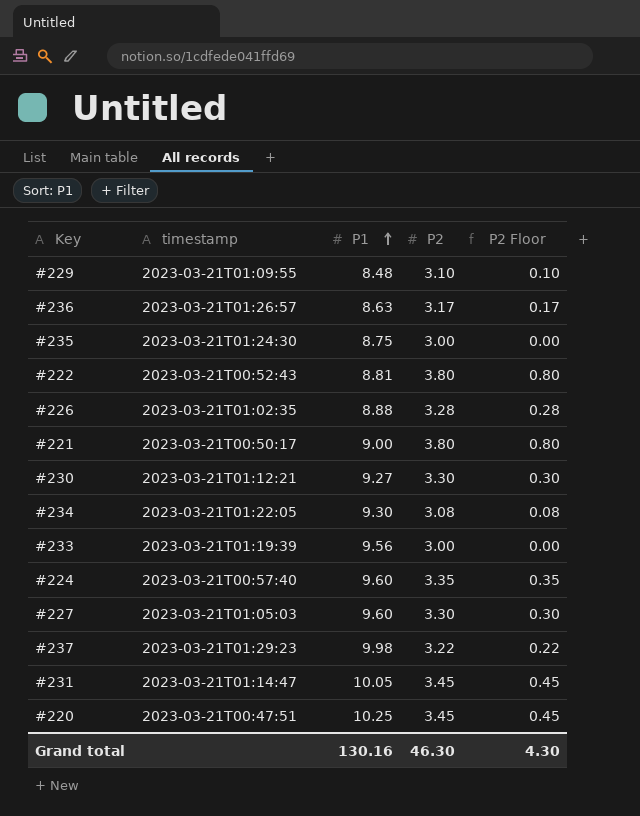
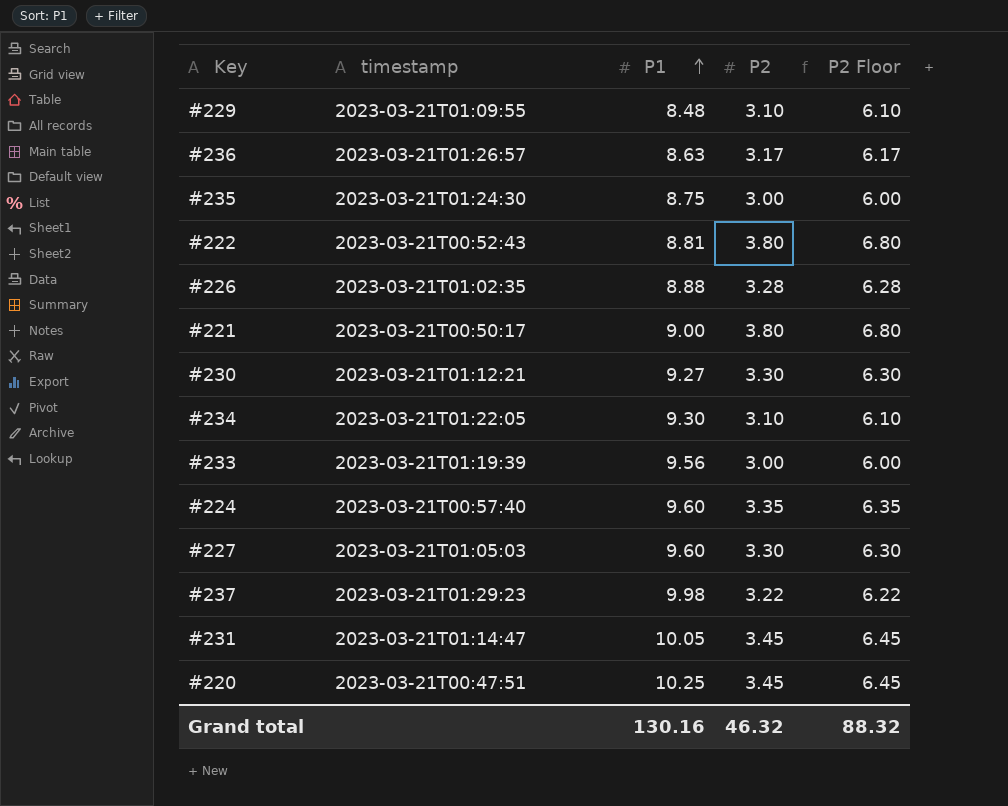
column P2 Floor | formula: [P2] - 3 -> [P2] + 3
#234 | P2: 3.08 -> 3.10
Grand total | P2: 46.30 -> 46.32
Grand total | P2 Floor: 4.30 -> 88.32

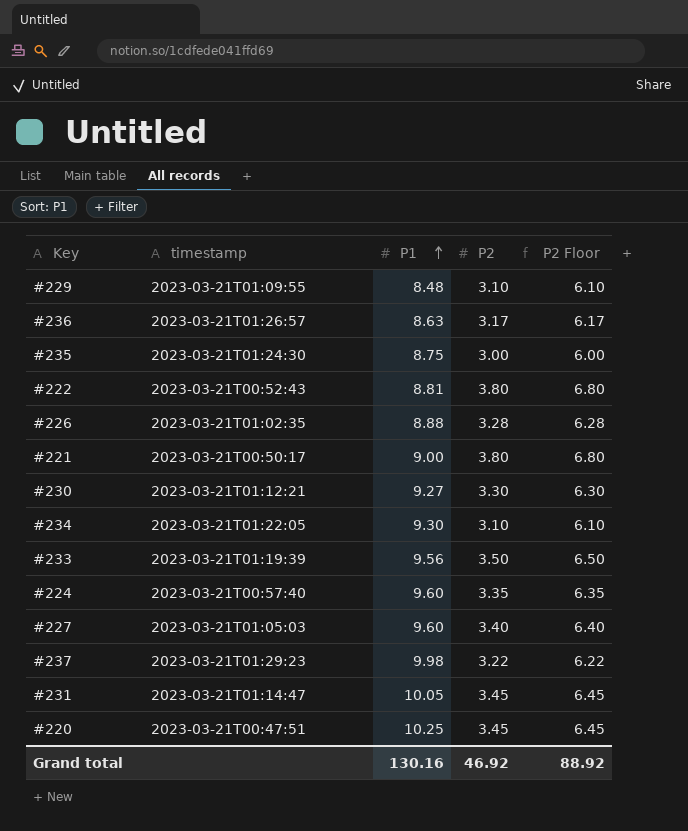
#233 | P2: 3.00 -> 3.50
#233 | P2 Floor: 6.00 -> 6.50
#227 | P2: 3.30 -> 3.40
#227 | P2 Floor: 6.30 -> 6.40
Grand total | P2: 46.32 -> 46.92
Grand total | P2 Floor: 88.32 -> 88.92

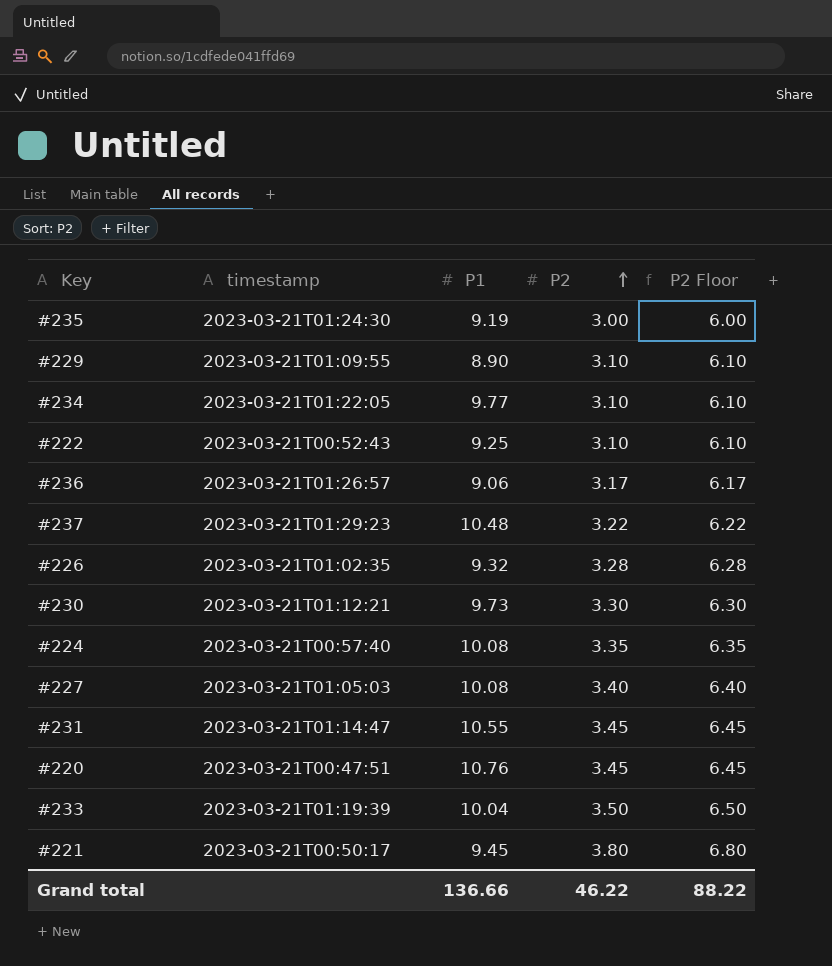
row order: P1 ascending -> P2 ascending
#235 | P1: 8.75 -> 9.19
#229 | P1: 8.48 -> 8.90
#234 | P1: 9.30 -> 9.77
#222 | P1: 8.81 -> 9.25
#222 | P2: 3.80 -> 3.10
#222 | P2 Floor: 6.80 -> 6.10
#236 | P1: 8.63 -> 9.06
#237 | P1: 9.98 -> 10.48
#226 | P1: 8.88 -> 9.32
#230 | P1: 9.27 -> 9.73
#224 | P1: 9.60 -> 10.08
#227 | P1: 9.60 -> 10.08
#231 | P1: 10.05 -> 10.55
#220 | P1: 10.25 -> 10.76
#233 | P1: 9.56 -> 10.04
#221 | P1: 9.00 -> 9.45
Grand total | P1: 130.16 -> 136.66
Grand total | P2: 46.92 -> 46.22
Grand total | P2 Floor: 88.92 -> 88.22

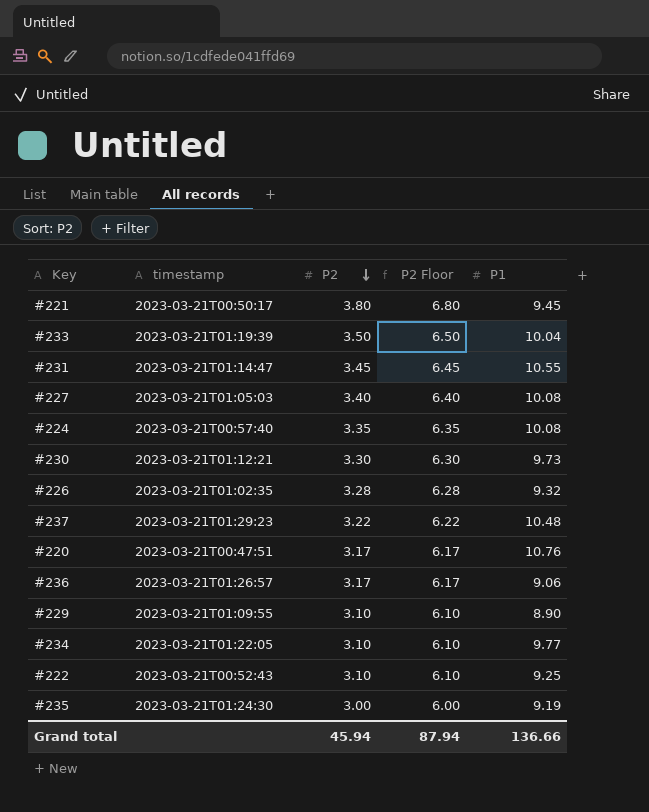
row order: P2 ascending -> P2 descending
column P1 | position: 3 -> 5
#220 | P2: 3.45 -> 3.17
#220 | P2 Floor: 6.45 -> 6.17
Grand total | P2: 46.22 -> 45.94
Grand total | P2 Floor: 88.22 -> 87.94

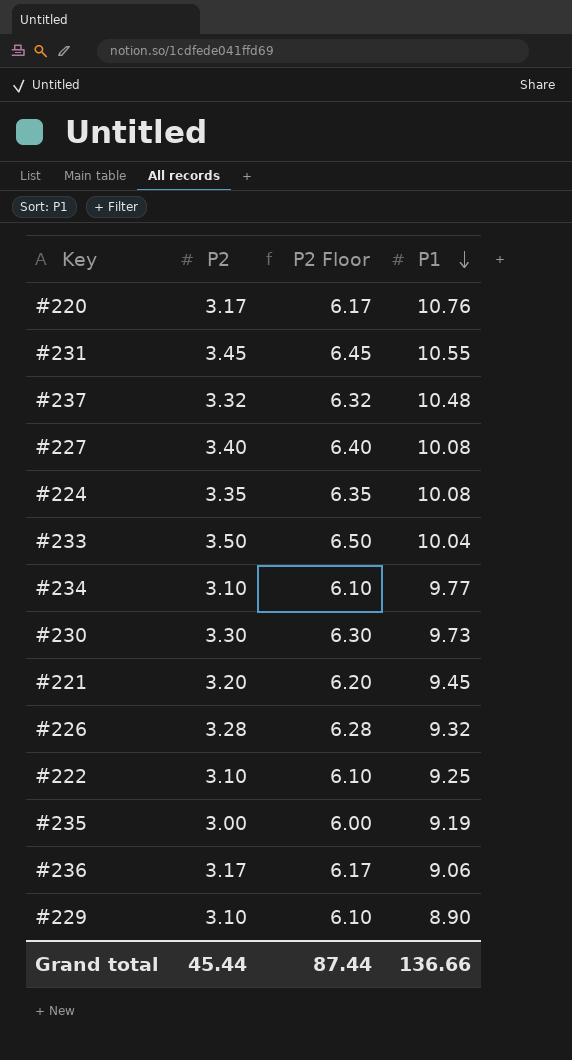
row order: P2 descending -> P1 descending
column timestamp | position: 2 -> none
#237 | P2: 3.22 -> 3.32
#237 | P2 Floor: 6.22 -> 6.32
#221 | P2: 3.80 -> 3.20
#221 | P2 Floor: 6.80 -> 6.20
Grand total | P2: 45.94 -> 45.44
Grand total | P2 Floor: 87.94 -> 87.44

